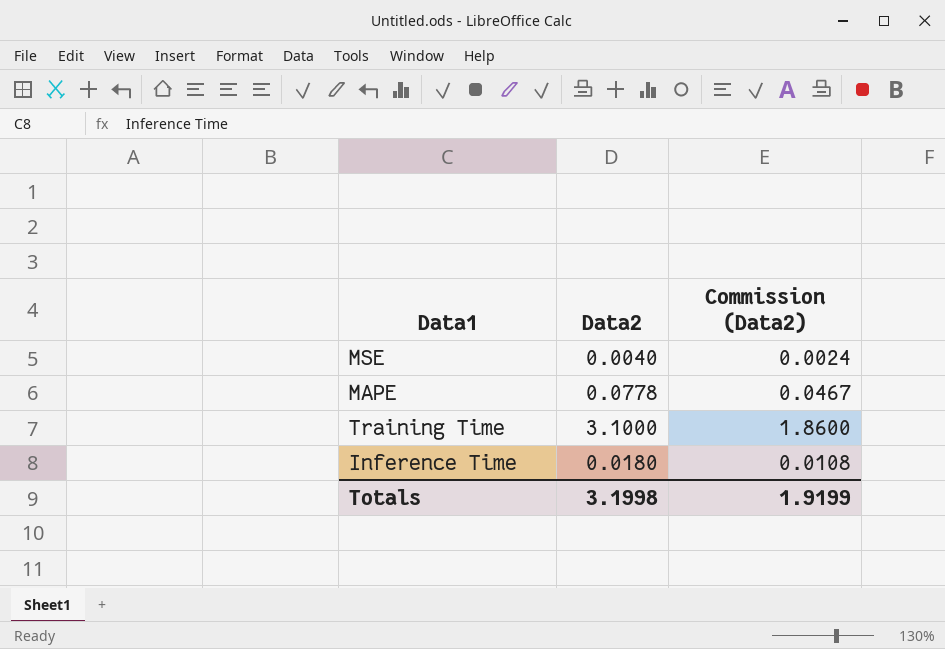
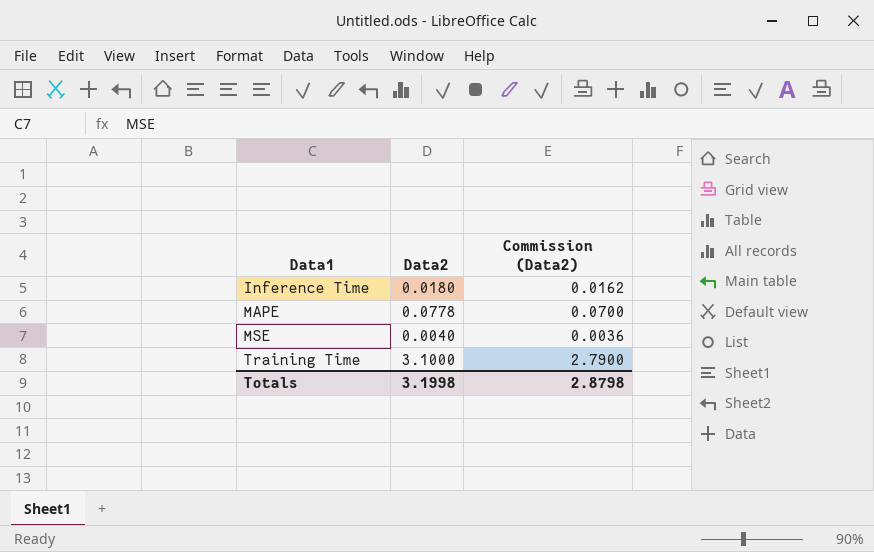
row order: none -> Data1 ascending
column Commission (Data2) | formula: [Data2] * 0.6 -> [Data2] * 0.9
Totals | Commission (Data2): 1.9199 -> 2.8798

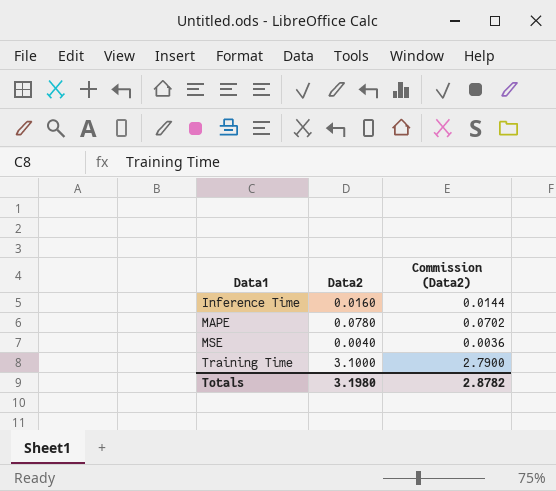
Inference Time | Data2: 0.0180 -> 0.0160
Inference Time | Commission (Data2): 0.0162 -> 0.0144
MAPE | Data2: 0.0778 -> 0.0780
MAPE | Commission (Data2): 0.0700 -> 0.0702
Totals | Data2: 3.1998 -> 3.1980
Totals | Commission (Data2): 2.8798 -> 2.8782

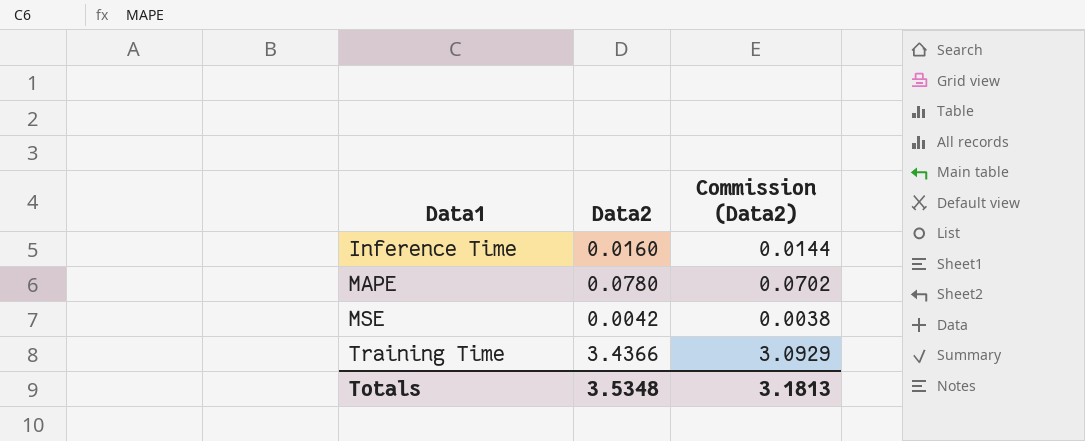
MSE | Data2: 0.0040 -> 0.0042
MSE | Commission (Data2): 0.0036 -> 0.0038
Training Time | Data2: 3.1000 -> 3.4366
Training Time | Commission (Data2): 2.7900 -> 3.0929
Totals | Data2: 3.1980 -> 3.5348
Totals | Commission (Data2): 2.8782 -> 3.1813

